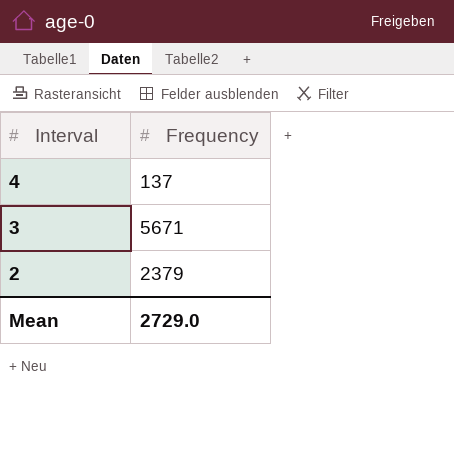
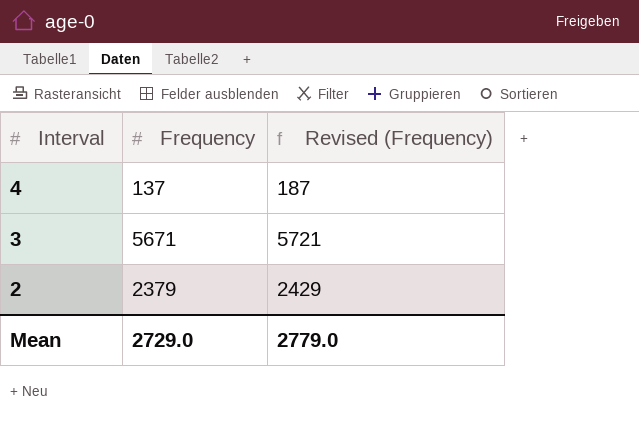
column Revised (Frequency) | formula: none -> [Frequency] + 50

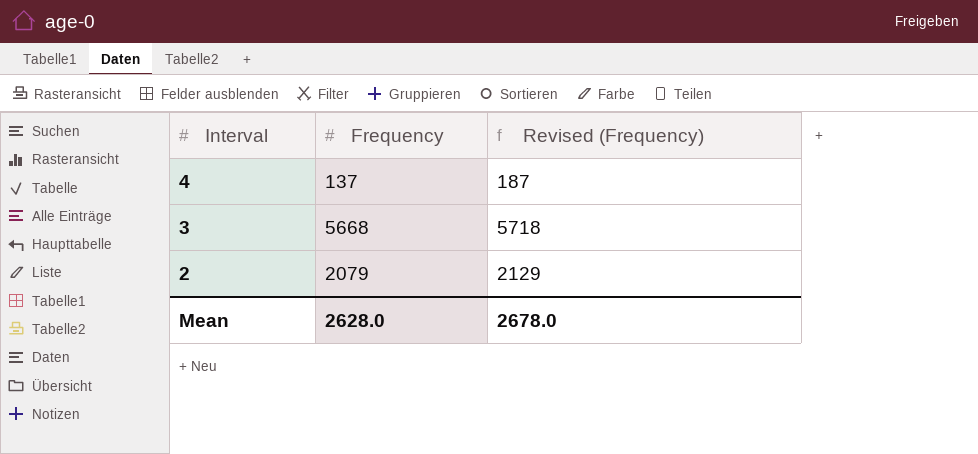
3 | Frequency: 5671 -> 5668
3 | Revised (Frequency): 5721 -> 5718
2 | Frequency: 2379 -> 2079
2 | Revised (Frequency): 2429 -> 2129
Mean | Frequency: 2729.0 -> 2628.0
Mean | Revised (Frequency): 2779.0 -> 2678.0

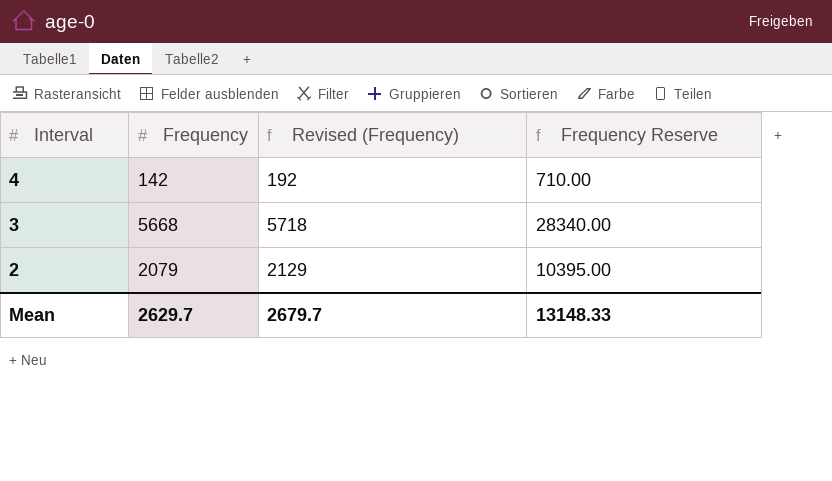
column Frequency Reserve | formula: none -> [Frequency] * 5
4 | Frequency: 137 -> 142
4 | Revised (Frequency): 187 -> 192
Mean | Frequency: 2628.0 -> 2629.7
Mean | Revised (Frequency): 2678.0 -> 2679.7

